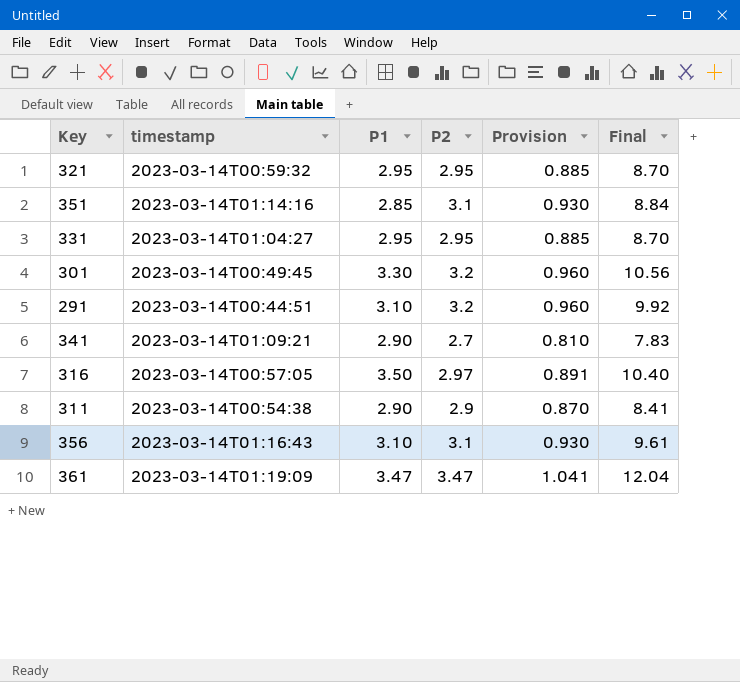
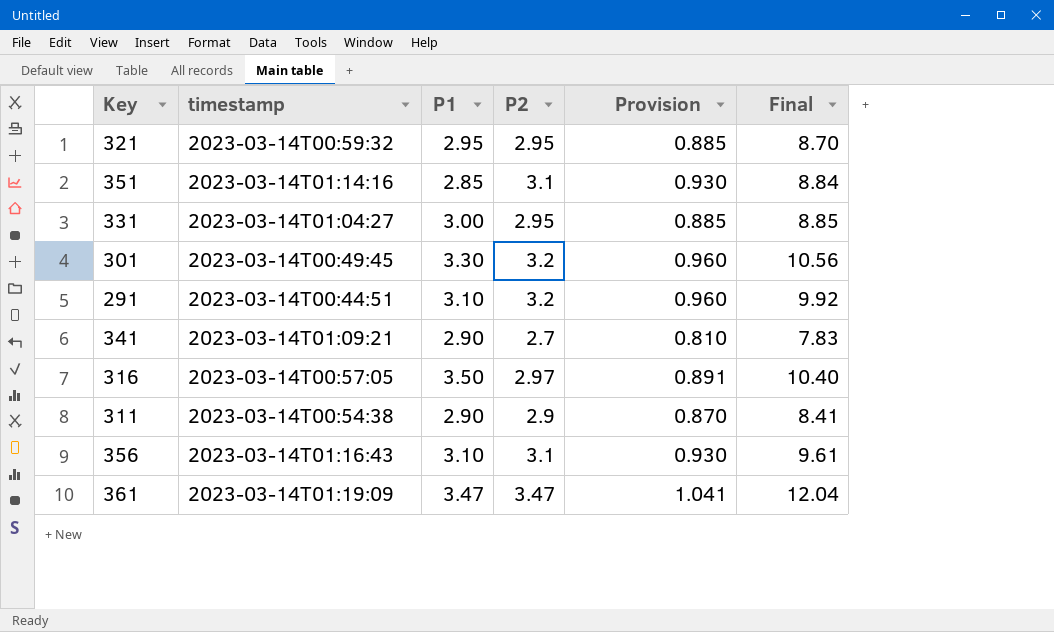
331 | P1: 2.95 -> 3.00
331 | Final: 8.70 -> 8.85

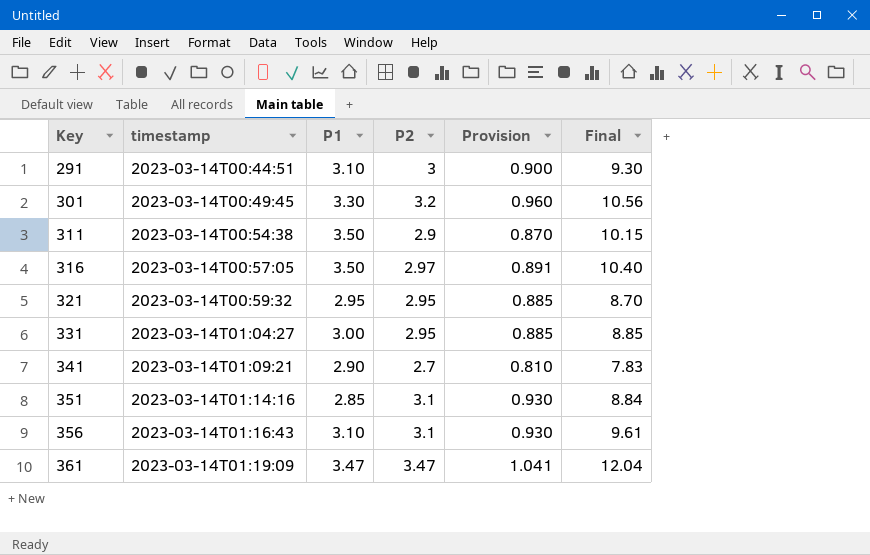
row order: none -> Key ascending
291 | P2: 3.2 -> 3
291 | Provision: 0.960 -> 0.900
291 | Final: 9.92 -> 9.30
311 | P1: 2.90 -> 3.50
311 | Final: 8.41 -> 10.15

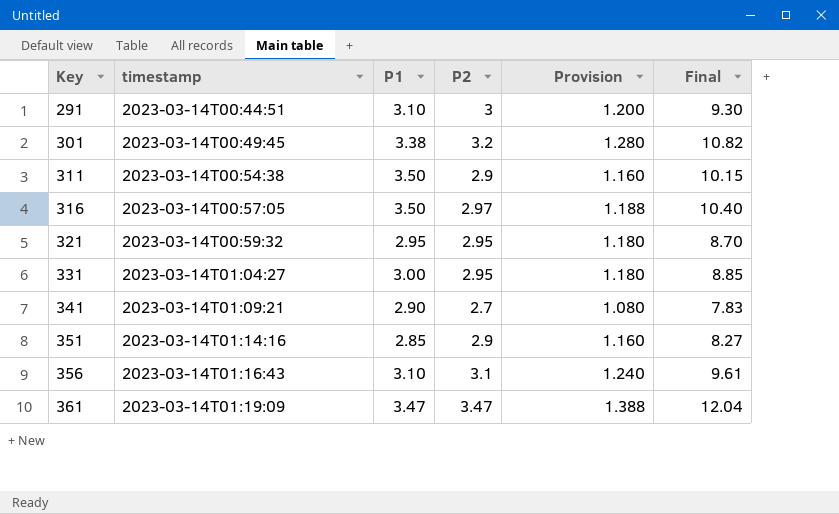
column Provision | formula: [P2] * 0.3 -> [P2] * 0.4
301 | P1: 3.30 -> 3.38
301 | Final: 10.56 -> 10.82
351 | P2: 3.1 -> 2.9
351 | Final: 8.84 -> 8.27

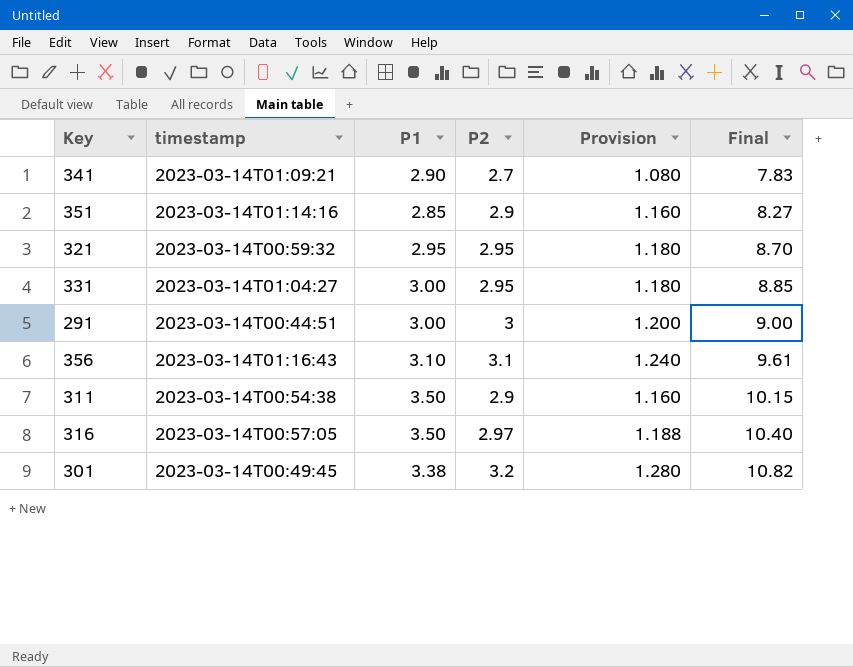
row order: Key ascending -> Final ascending
row 361: 2023-03-14T01:19:09 | 3.47 | 3.47 | 1.388 | 12.04 -> none
291 | P1: 3.10 -> 3.00
291 | Final: 9.30 -> 9.00

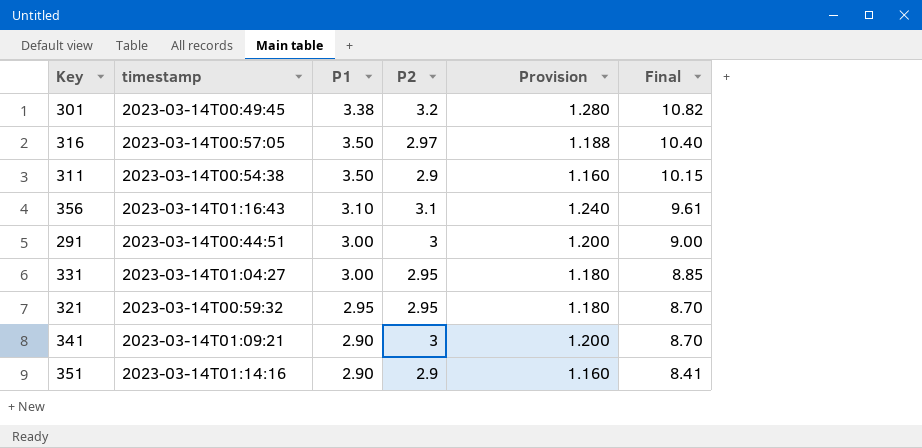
row order: Final ascending -> Final descending
341 | P2: 2.7 -> 3
341 | Provision: 1.080 -> 1.200
341 | Final: 7.83 -> 8.70
351 | P1: 2.85 -> 2.90
351 | Final: 8.27 -> 8.41

